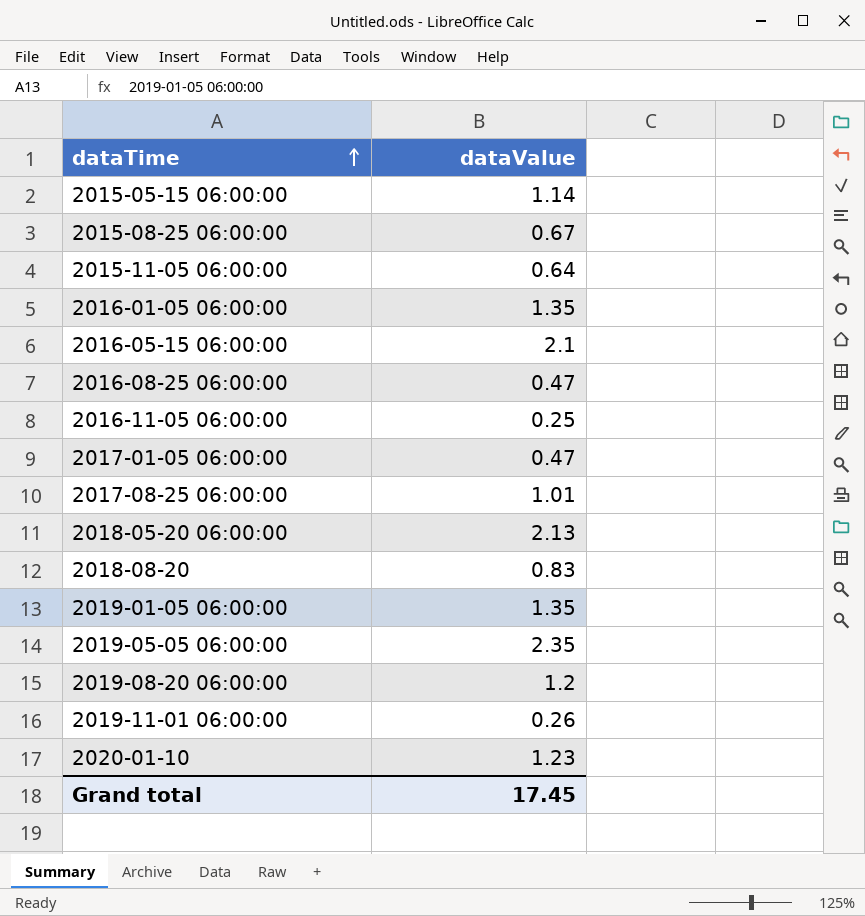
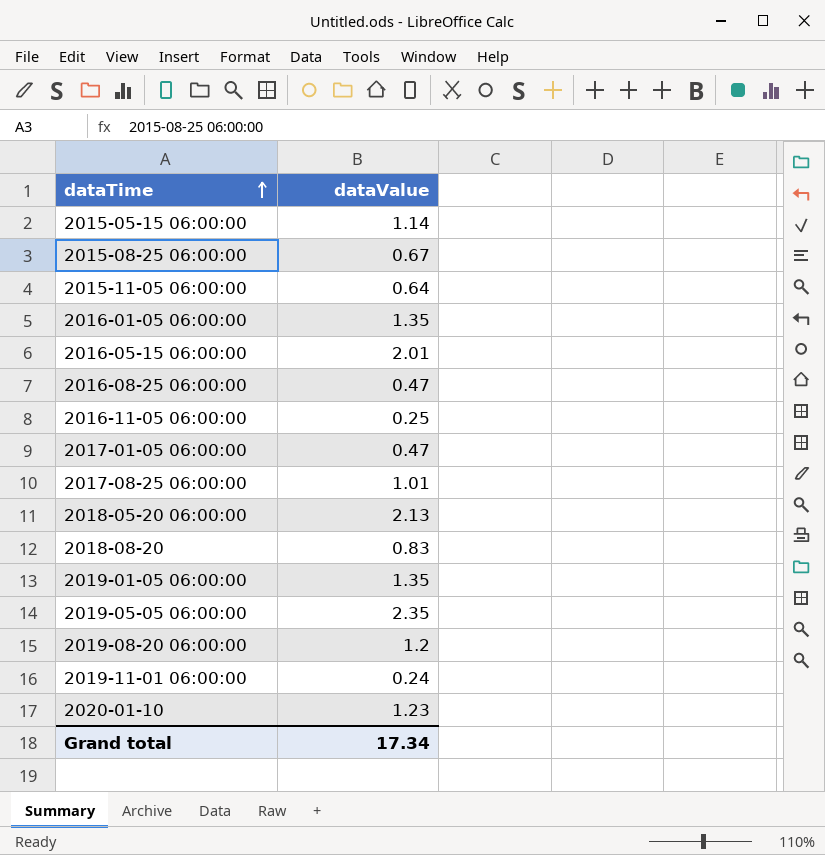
2016-05-15 06:00:00 | dataValue: 2.1 -> 2.01
2019-11-01 06:00:00 | dataValue: 0.26 -> 0.24
Grand total | dataValue: 17.45 -> 17.34

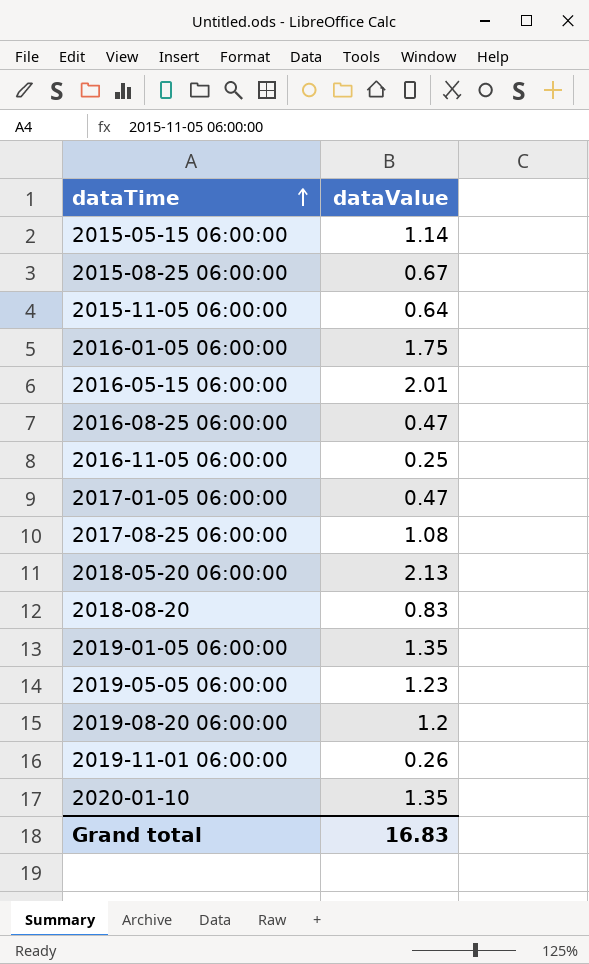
2016-01-05 06:00:00 | dataValue: 1.35 -> 1.75
2017-08-25 06:00:00 | dataValue: 1.01 -> 1.08
2019-05-05 06:00:00 | dataValue: 2.35 -> 1.23
2019-11-01 06:00:00 | dataValue: 0.24 -> 0.26
2020-01-10 | dataValue: 1.23 -> 1.35
Grand total | dataValue: 17.34 -> 16.83

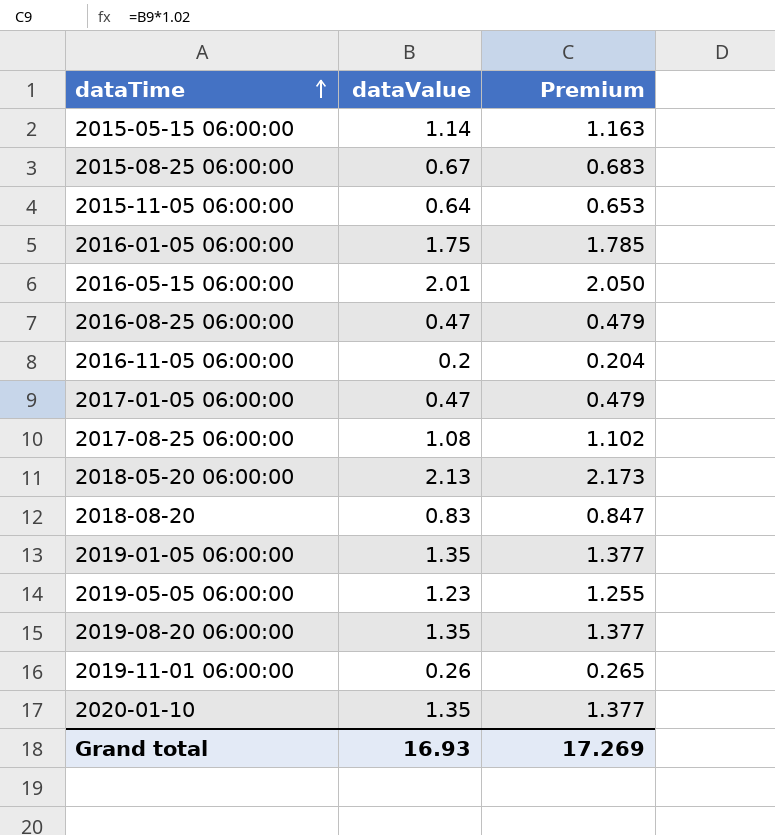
column Premium | formula: none -> [dataValue] * 1.02
2016-11-05 06:00:00 | dataValue: 0.25 -> 0.2
2019-08-20 06:00:00 | dataValue: 1.2 -> 1.35
Grand total | dataValue: 16.83 -> 16.93

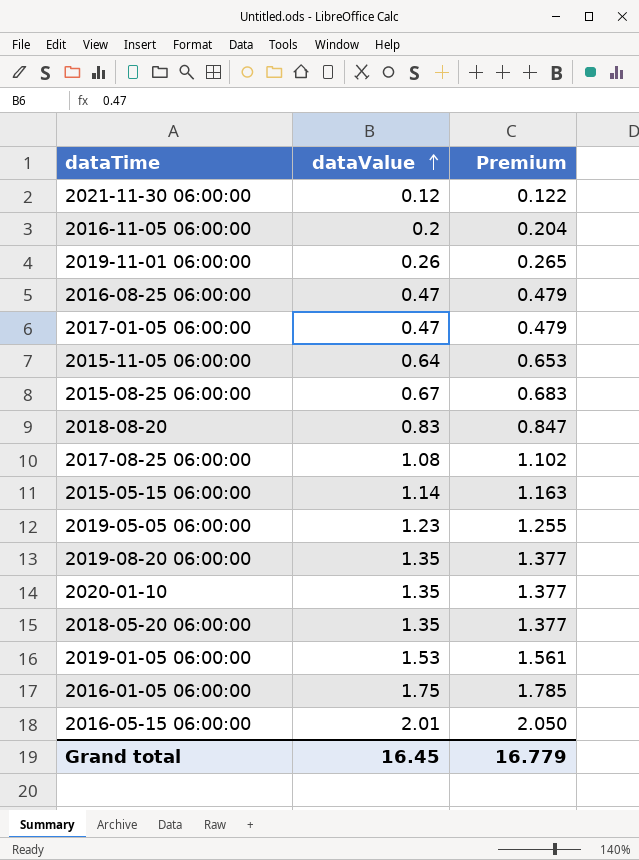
row order: dataTime ascending -> dataValue ascending
row 2021-11-30 06:00:00: none -> 0.12 | 0.122
2018-05-20 06:00:00 | dataValue: 2.13 -> 1.35
2018-05-20 06:00:00 | Premium: 2.173 -> 1.377
2019-01-05 06:00:00 | dataValue: 1.35 -> 1.53
2019-01-05 06:00:00 | Premium: 1.377 -> 1.561
Grand total | dataValue: 16.93 -> 16.45
Grand total | Premium: 17.269 -> 16.779

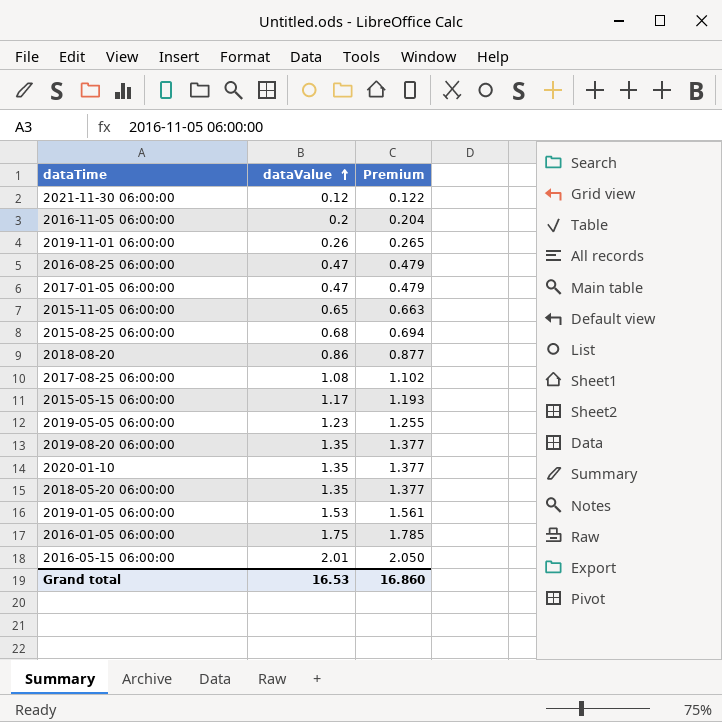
2015-11-05 06:00:00 | dataValue: 0.64 -> 0.65
2015-11-05 06:00:00 | Premium: 0.653 -> 0.663
2015-08-25 06:00:00 | dataValue: 0.67 -> 0.68
2015-08-25 06:00:00 | Premium: 0.683 -> 0.694
2018-08-20 | dataValue: 0.83 -> 0.86
2018-08-20 | Premium: 0.847 -> 0.877
2015-05-15 06:00:00 | dataValue: 1.14 -> 1.17
2015-05-15 06:00:00 | Premium: 1.163 -> 1.193
Grand total | dataValue: 16.45 -> 16.53
Grand total | Premium: 16.779 -> 16.860

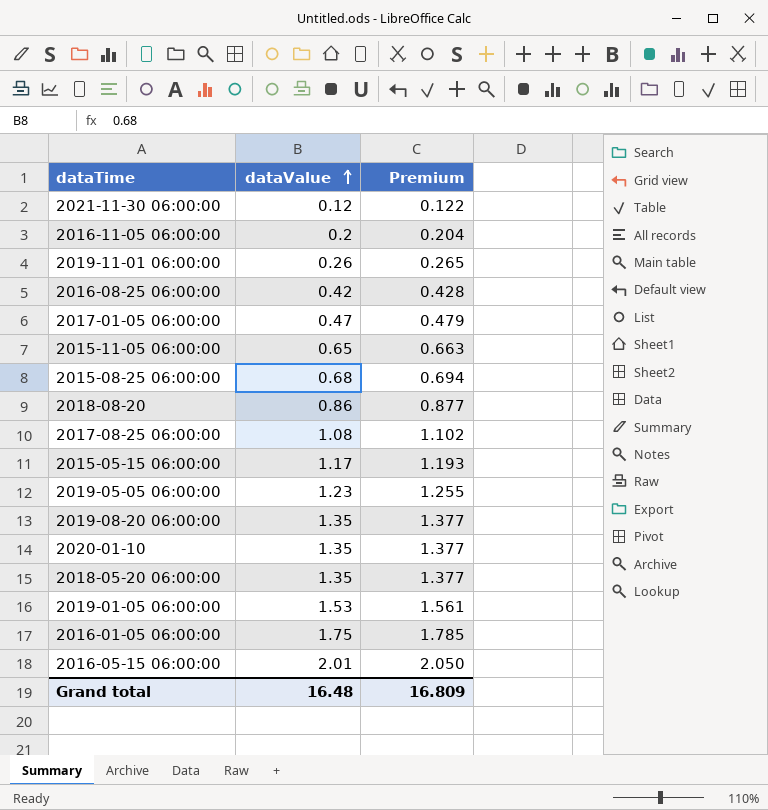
2016-08-25 06:00:00 | dataValue: 0.47 -> 0.42
2016-08-25 06:00:00 | Premium: 0.479 -> 0.428
Grand total | dataValue: 16.53 -> 16.48
Grand total | Premium: 16.860 -> 16.809

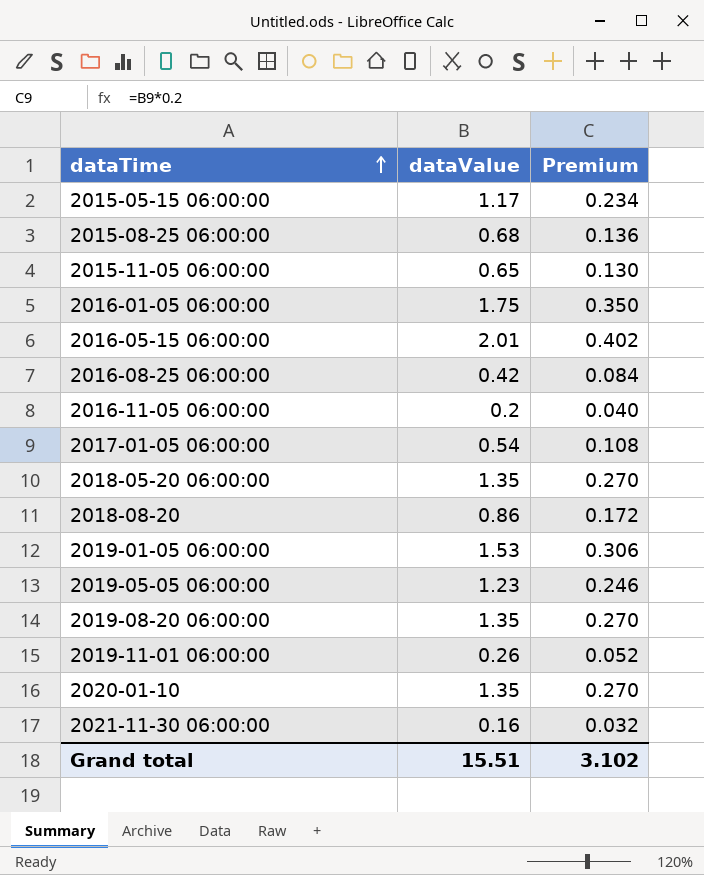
row order: dataValue ascending -> dataTime ascending
column Premium | formula: [dataValue] * 1.02 -> [dataValue] * 0.2
row 2017-08-25 06:00:00: 1.08 | 1.102 -> none
2017-01-05 06:00:00 | dataValue: 0.47 -> 0.54
2021-11-30 06:00:00 | dataValue: 0.12 -> 0.16
Grand total | dataValue: 16.48 -> 15.51
Grand total | Premium: 16.809 -> 3.102

